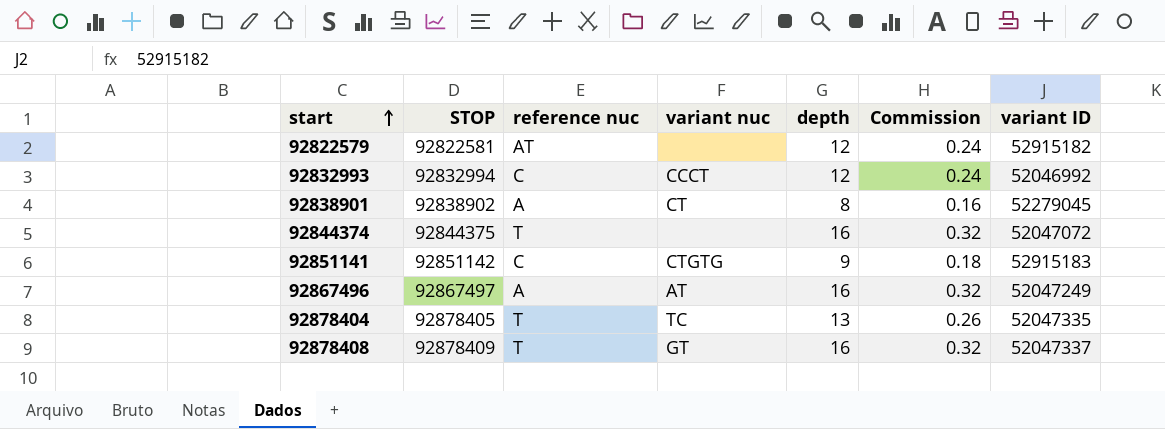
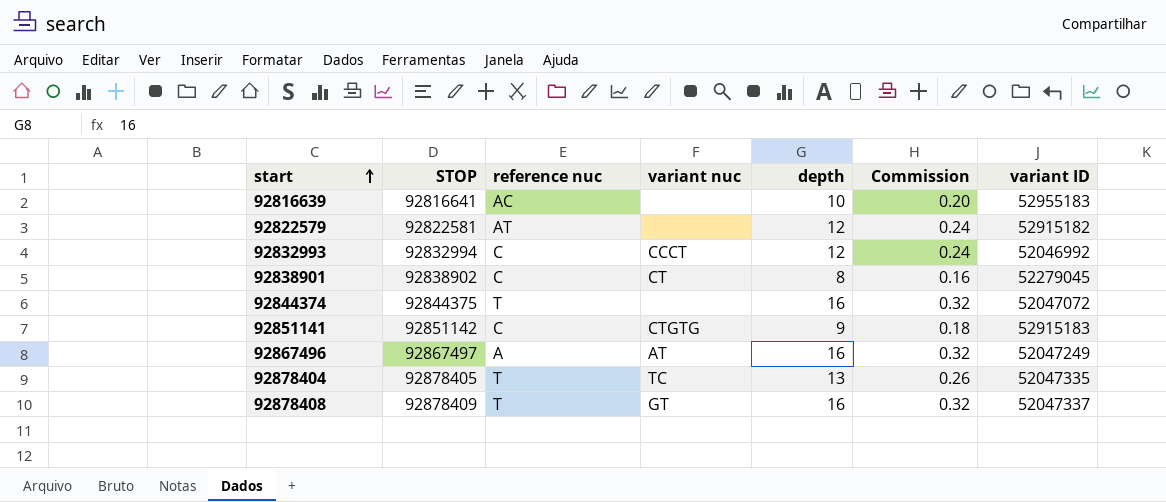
row 92816639: none -> 92816641 | AC | none | 10 | 0.20 | 52955183
92838901 | reference nuc: A -> C

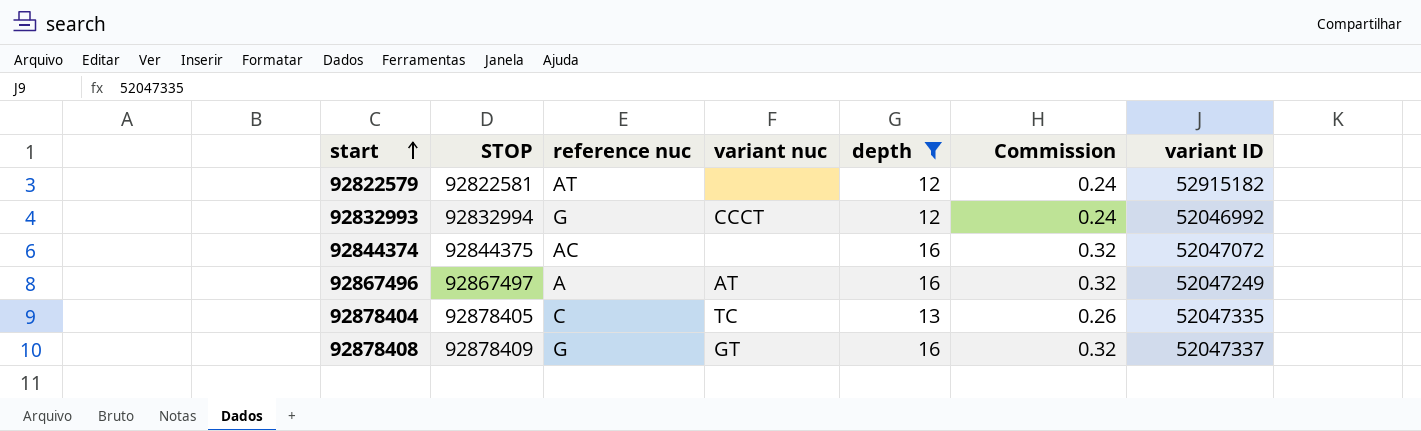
filter: none -> depth >= 12
92832993 | reference nuc: C -> G
92844374 | reference nuc: T -> AC
92878404 | reference nuc: T -> C
92878408 | reference nuc: T -> G

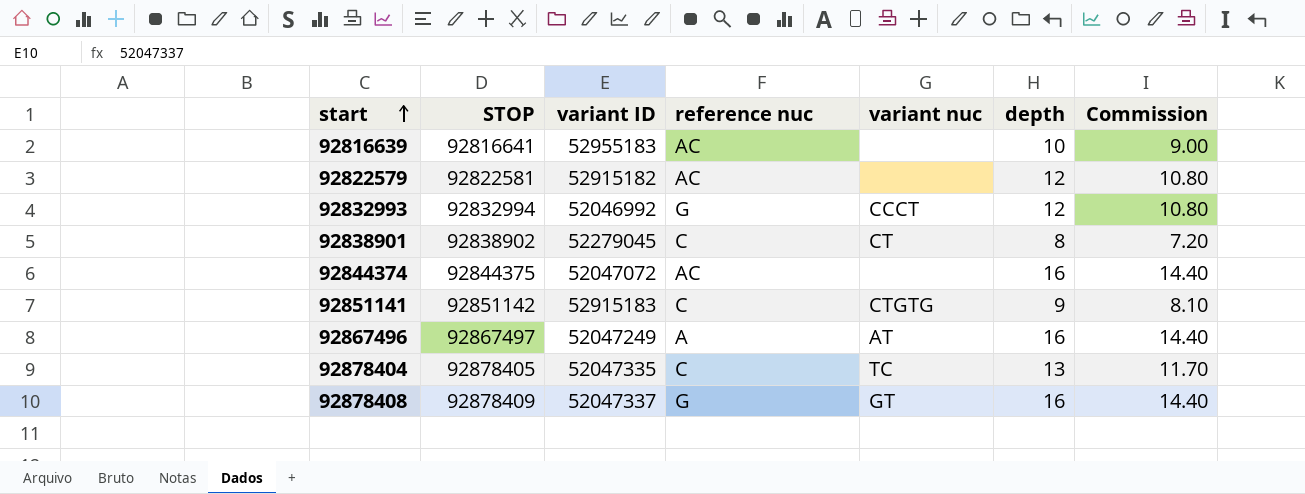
filter: depth >= 12 -> none
column variant ID | position: 7 -> 3
column Commission | formula: [depth] * 0.02 -> [depth] * 0.9
92822579 | reference nuc: AT -> AC

